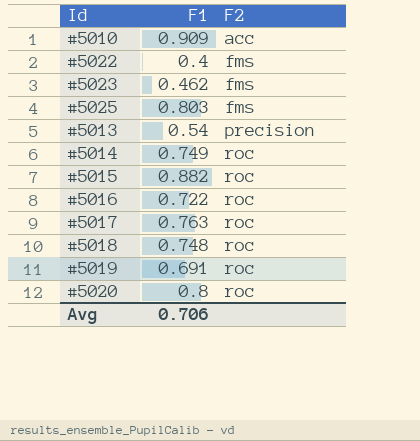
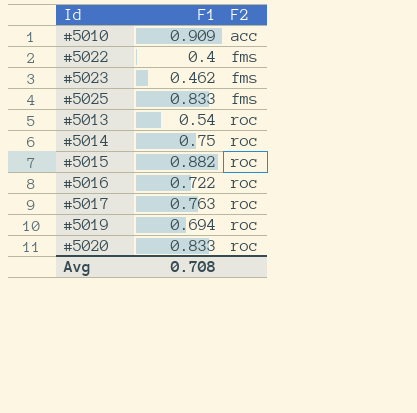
row #5018: 0.748 | roc -> none
#5025 | F1: 0.803 -> 0.833
#5013 | F2: precision -> roc
#5014 | F1: 0.749 -> 0.75
#5019 | F1: 0.691 -> 0.694
#5020 | F1: 0.8 -> 0.833
Avg | F1: 0.706 -> 0.708

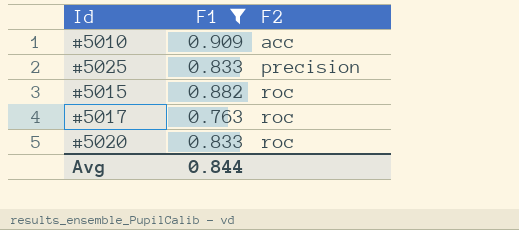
filter: none -> F1 >= 0.763
#5025 | F2: fms -> precision
Avg | F1: 0.708 -> 0.844

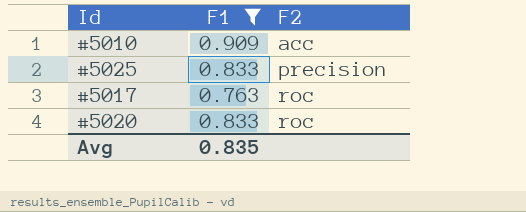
row #5015: 0.882 | roc -> none
Avg | F1: 0.844 -> 0.835

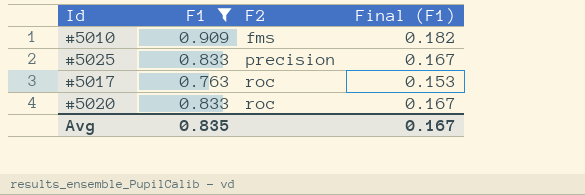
column Final (F1) | formula: none -> [F1] * 0.2
#5010 | F2: acc -> fms

